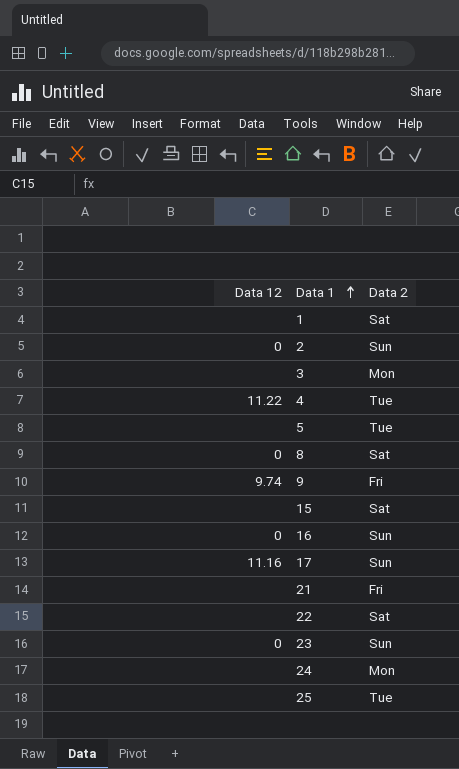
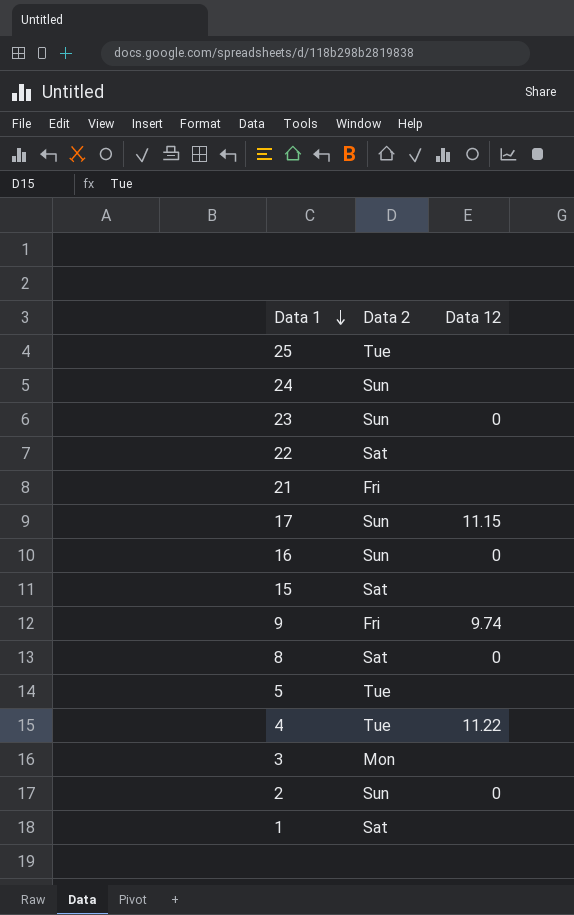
row order: Data 1 ascending -> Data 1 descending
column Data 12 | position: 1 -> 3
24 | Data 2: Mon -> Sun
17 | Data 12: 11.16 -> 11.15

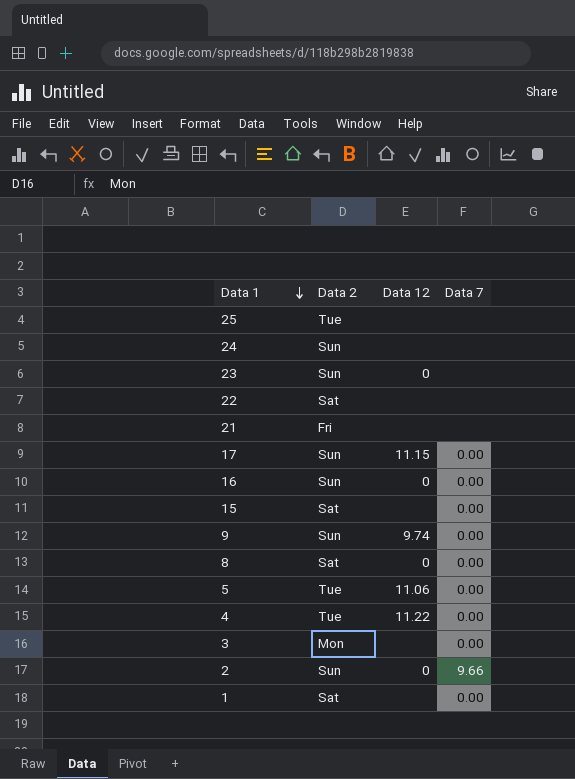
column Data 7 | position: none -> 4
9 | Data 2: Fri -> Sun
5 | Data 12: none -> 11.06

